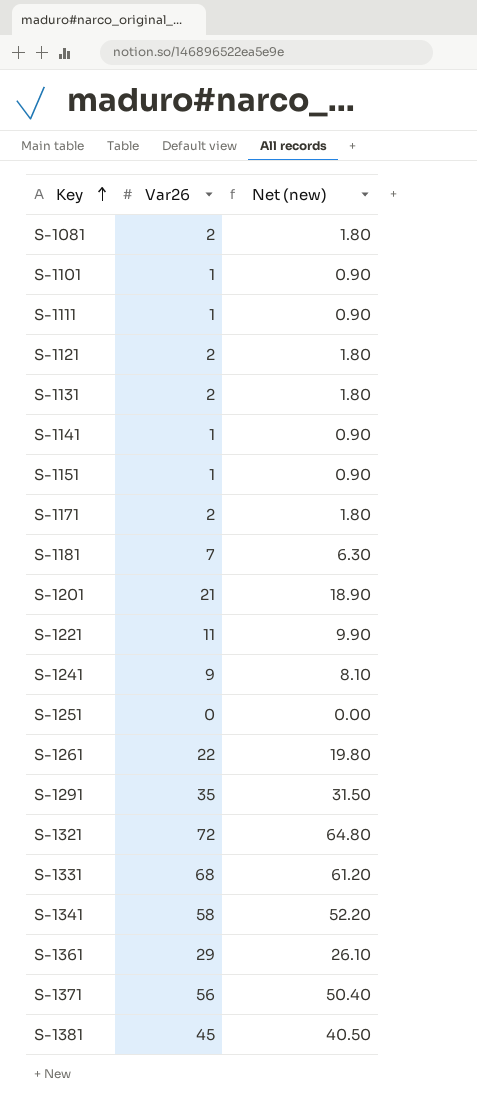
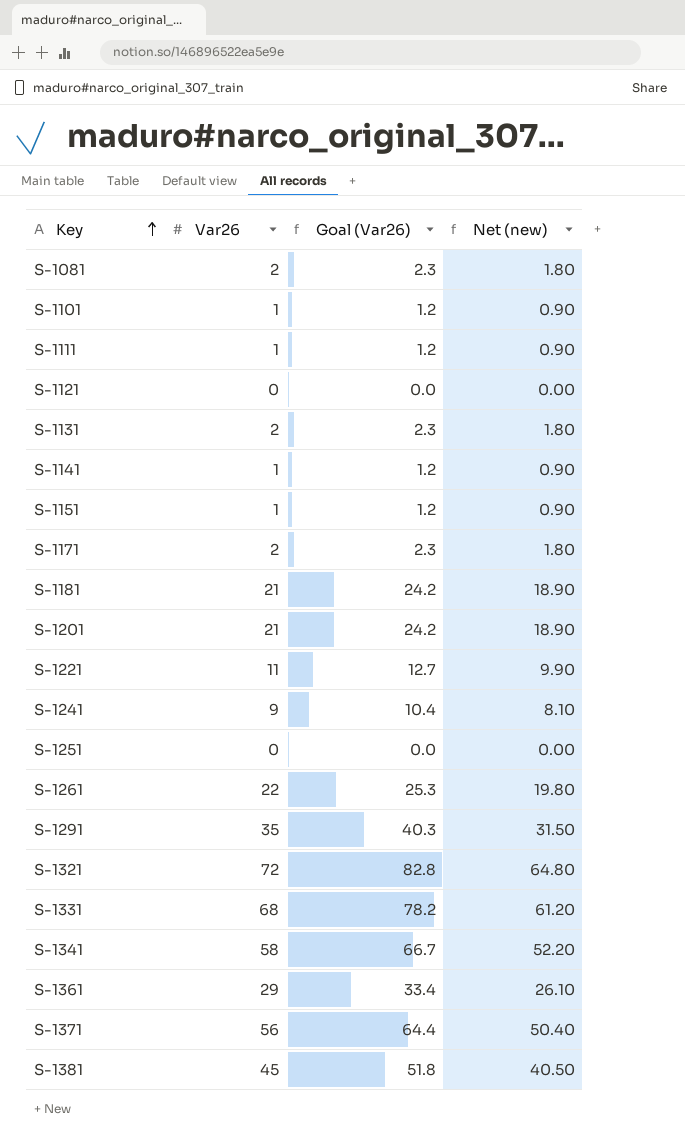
column Goal (Var26) | formula: none -> [Var26] * 1.15
S-1121 | Var26: 2 -> 0
S-1121 | Net (new): 1.80 -> 0.00
S-1181 | Var26: 7 -> 21
S-1181 | Net (new): 6.30 -> 18.90

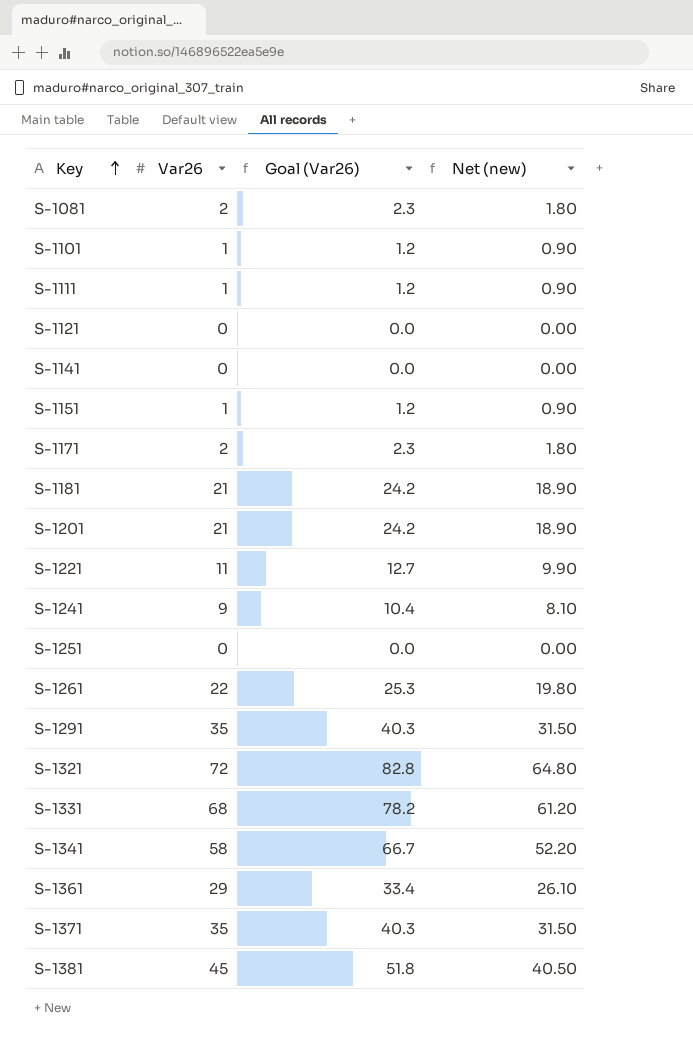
row S-1131: 2 | 2.3 | 1.80 -> none
S-1141 | Var26: 1 -> 0
S-1141 | Goal (Var26): 1.2 -> 0.0
S-1141 | Net (new): 0.90 -> 0.00
S-1371 | Var26: 56 -> 35
S-1371 | Goal (Var26): 64.4 -> 40.3
S-1371 | Net (new): 50.40 -> 31.50

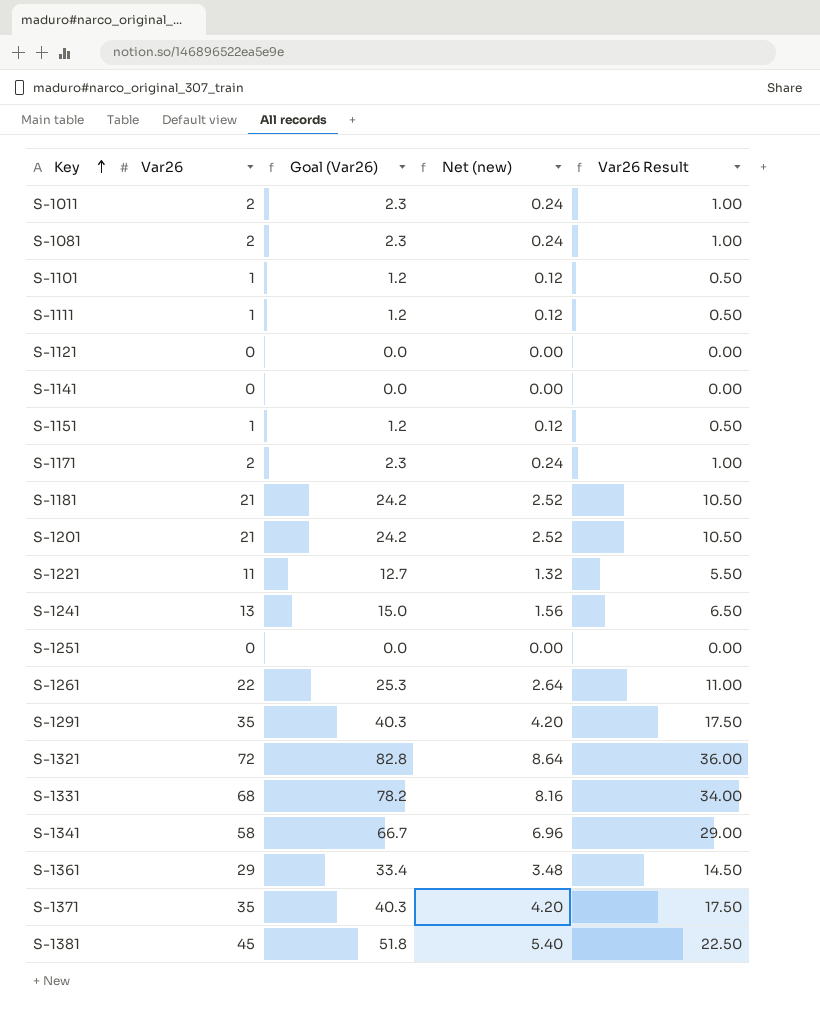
column Net (new) | formula: [Var26] * 0.9 -> [Var26] * 0.12
column Var26 Result | formula: none -> [Var26] * 0.5
row S-1011: none -> 2 | 2.3 | 0.24 | 1.00
S-1241 | Var26: 9 -> 13
S-1241 | Goal (Var26): 10.4 -> 15.0

